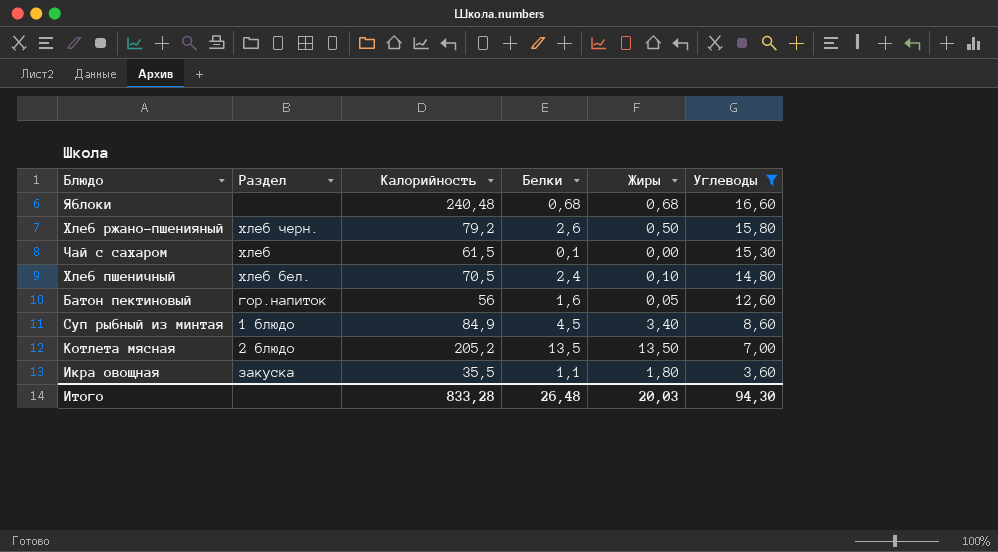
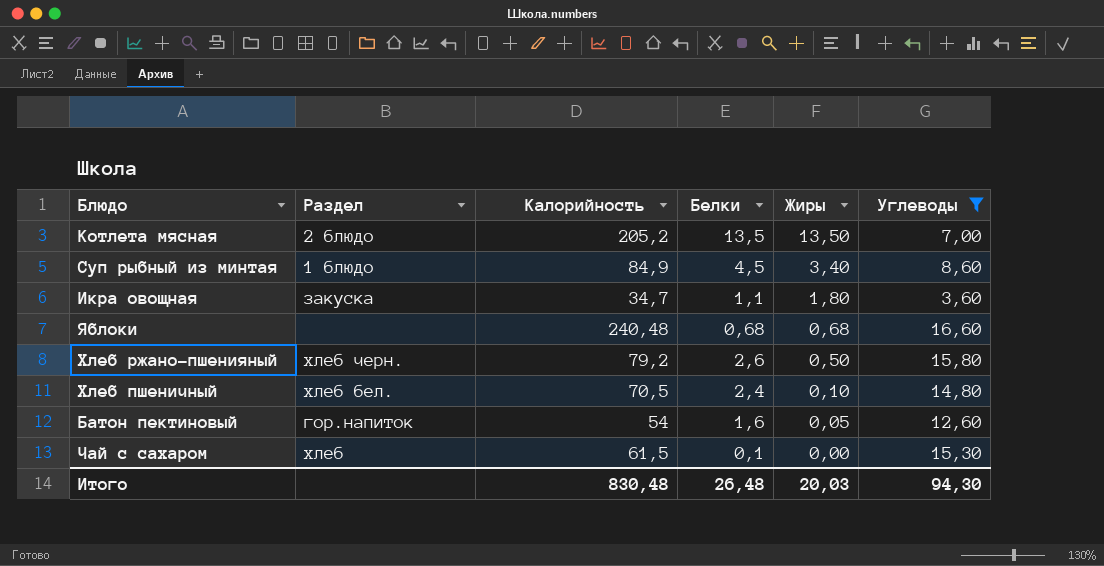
row order: Углеводы descending -> Жиры descending
Икра овощная | Калорийность: 35,5 -> 34,7
Батон пектиновый | Калорийность: 56 -> 54
Итого | Калорийность: 833,28 -> 830,48

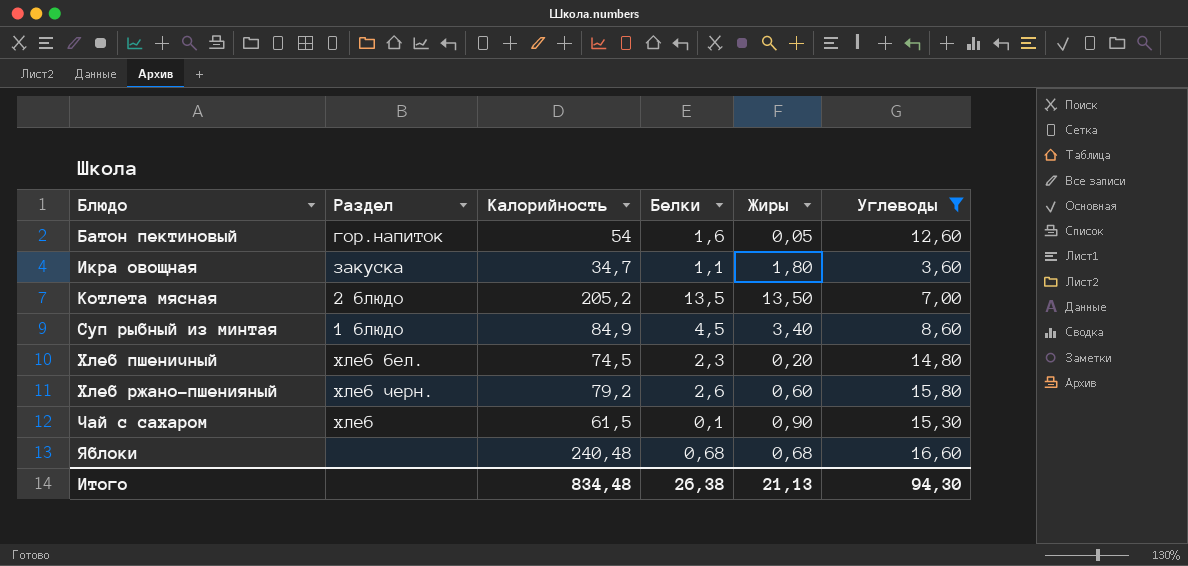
row order: Жиры descending -> Блюдо ascending
Хлеб пшеничный | Калорийность: 70,5 -> 74,5
Хлеб пшеничный | Белки: 2,4 -> 2,3
Хлеб пшеничный | Жиры: 0,10 -> 0,20
Хлеб ржано-пшенияный | Жиры: 0,50 -> 0,60
Чай с сахаром | Жиры: 0,00 -> 0,90
Итого | Калорийность: 830,48 -> 834,48
Итого | Белки: 26,48 -> 26,38
Итого | Жиры: 20,03 -> 21,13

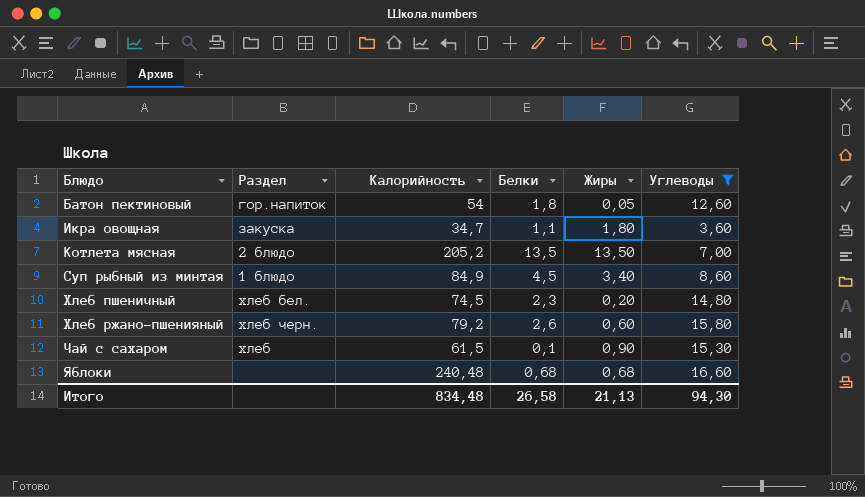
Батон пектиновый | Белки: 1,6 -> 1,8
Итого | Белки: 26,38 -> 26,58

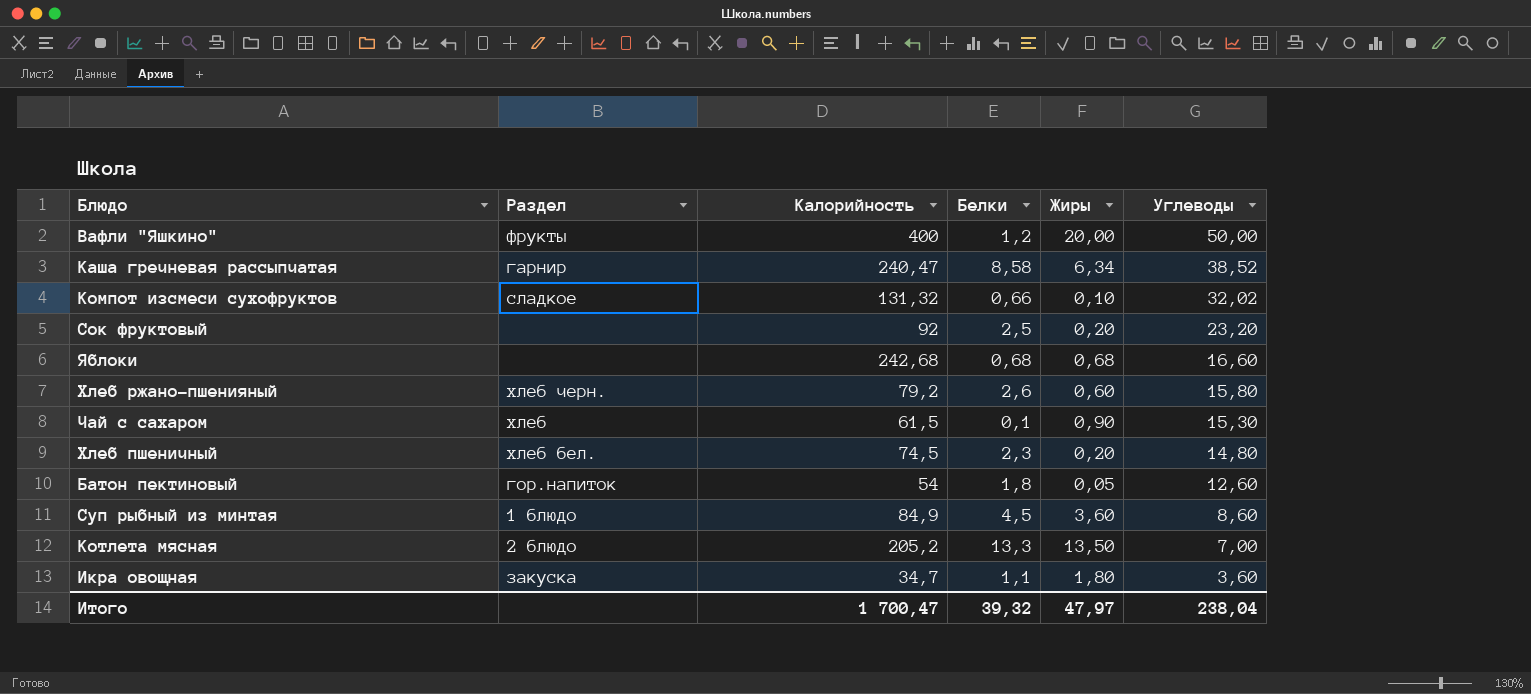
filter: Углеводы <= 16,60 -> none
row order: Блюдо ascending -> Углеводы descending
Яблоки | Калорийность: 240,48 -> 242,68
Суп рыбный из минтая | Жиры: 3,40 -> 3,60
Котлета мясная | Белки: 13,5 -> 13,3
Итого | Калорийность: 834,48 -> 1 700,47
Итого | Белки: 26,58 -> 39,32
Итого | Жиры: 21,13 -> 47,97
Итого | Углеводы: 94,30 -> 238,04

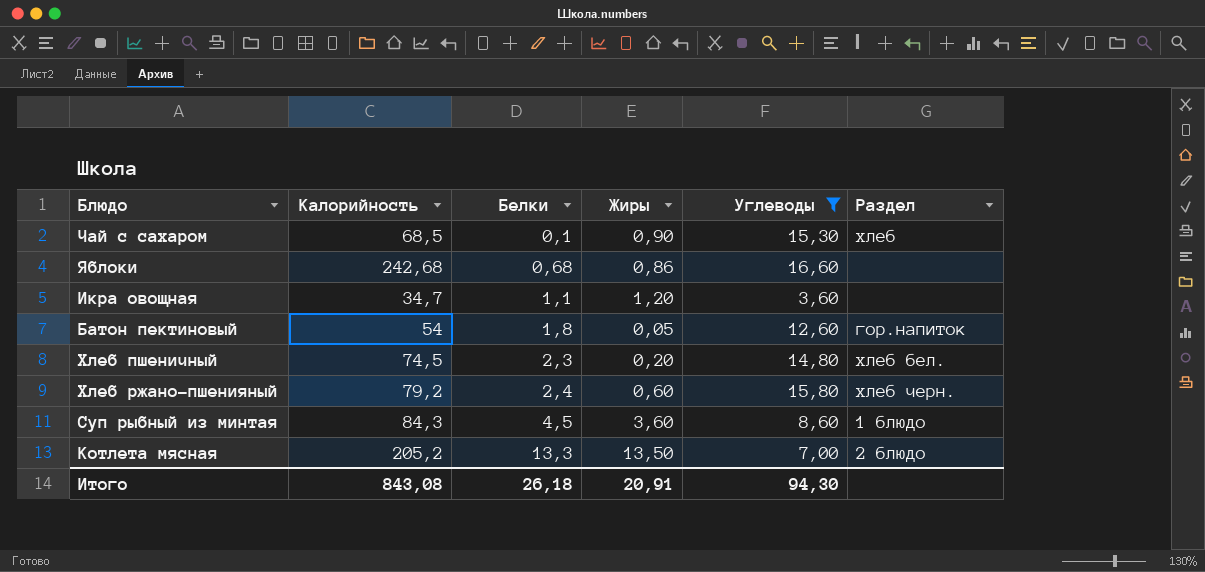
filter: none -> Углеводы <= 16,60
row order: Углеводы descending -> Белки ascending
column Раздел | position: 2 -> 6
Чай с сахаром | Калорийность: 61,5 -> 68,5
Яблоки | Жиры: 0,68 -> 0,86
Икра овощная | Жиры: 1,80 -> 1,20
Икра овощная | Раздел: закуска -> none
Хлеб ржано-пшенияный | Белки: 2,6 -> 2,4
Суп рыбный из минтая | Калорийность: 84,9 -> 84,3
Итого | Калорийность: 1 700,47 -> 843,08
Итого | Белки: 39,32 -> 26,18
Итого | Жиры: 47,97 -> 20,91
Итого | Углеводы: 238,04 -> 94,30

